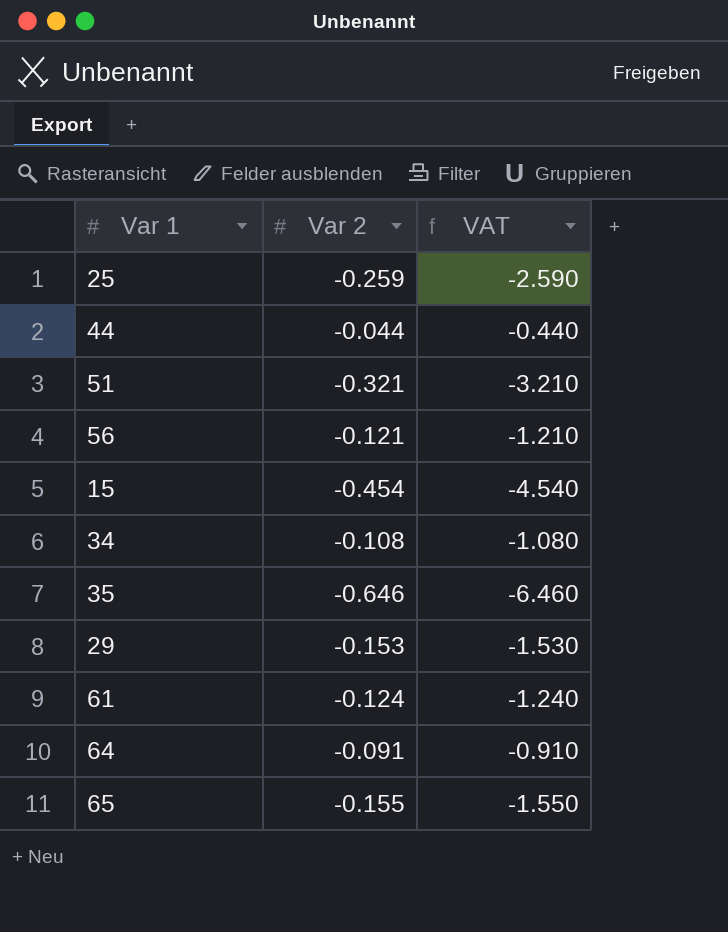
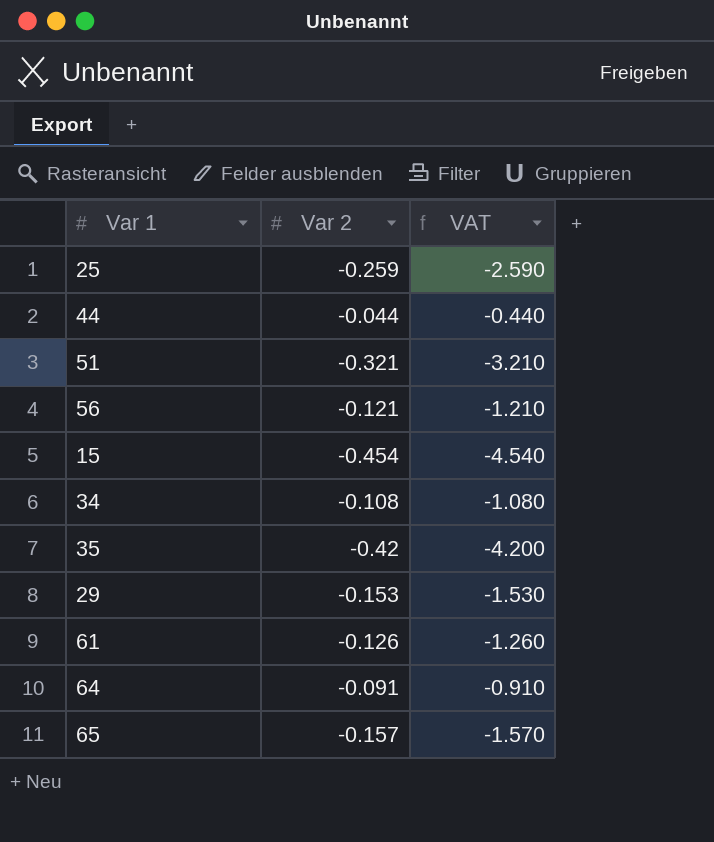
35 | Var 2: -0.646 -> -0.42
35 | VAT: -6.460 -> -4.200
61 | Var 2: -0.124 -> -0.126
61 | VAT: -1.240 -> -1.260
65 | Var 2: -0.155 -> -0.157
65 | VAT: -1.550 -> -1.570

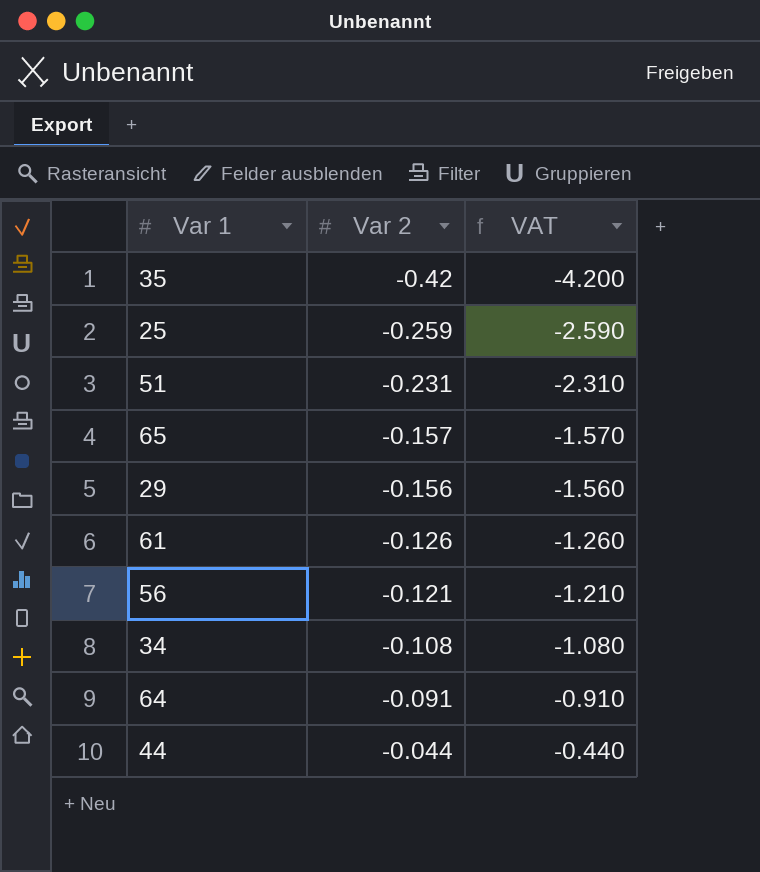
row order: none -> Var 2 ascending
row 15: -0.454 | -4.540 -> none
51 | Var 2: -0.321 -> -0.231
51 | VAT: -3.210 -> -2.310
29 | Var 2: -0.153 -> -0.156
29 | VAT: -1.530 -> -1.560

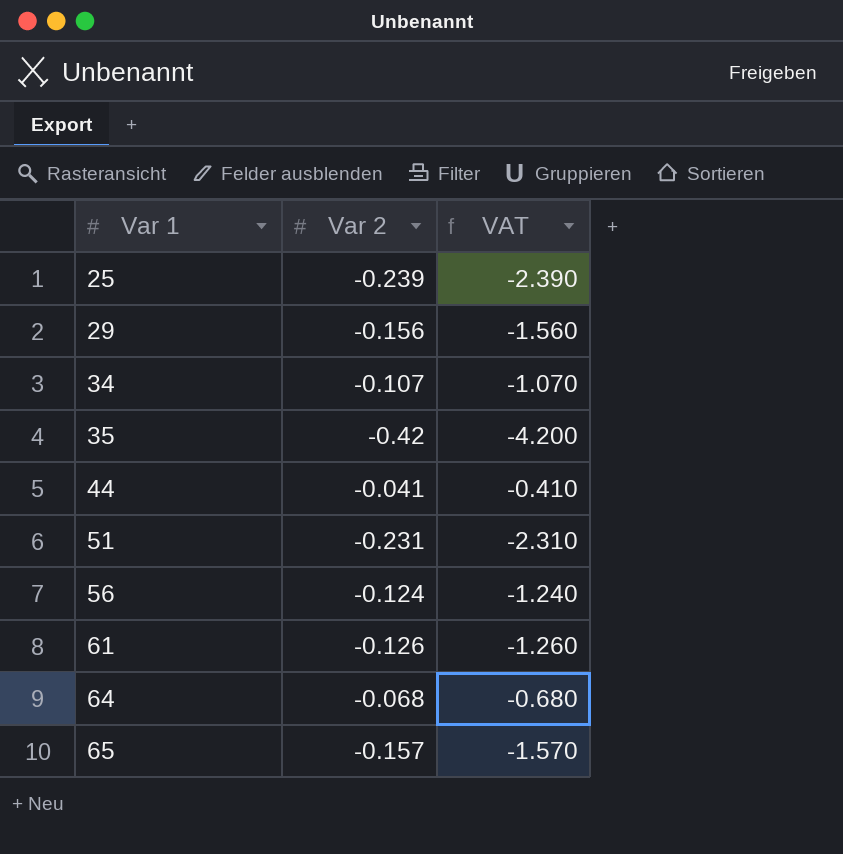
row order: Var 2 ascending -> Var 1 ascending
25 | Var 2: -0.259 -> -0.239
25 | VAT: -2.590 -> -2.390
34 | Var 2: -0.108 -> -0.107
34 | VAT: -1.080 -> -1.070
44 | Var 2: -0.044 -> -0.041
44 | VAT: -0.440 -> -0.410
56 | Var 2: -0.121 -> -0.124
56 | VAT: -1.210 -> -1.240
64 | Var 2: -0.091 -> -0.068
64 | VAT: -0.910 -> -0.680

